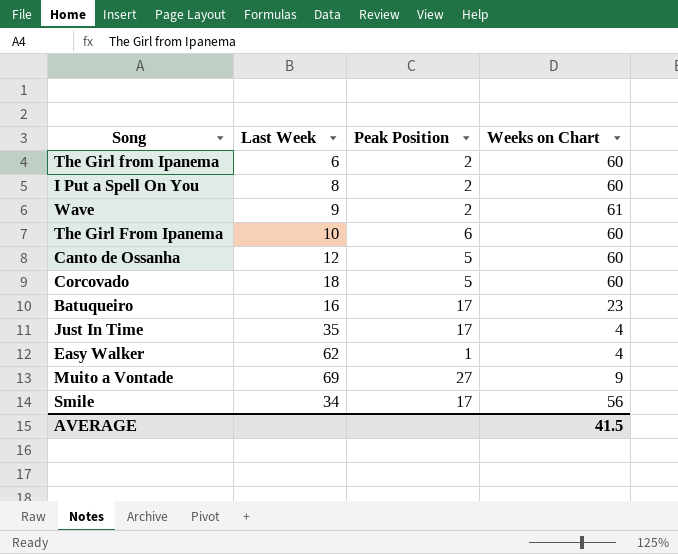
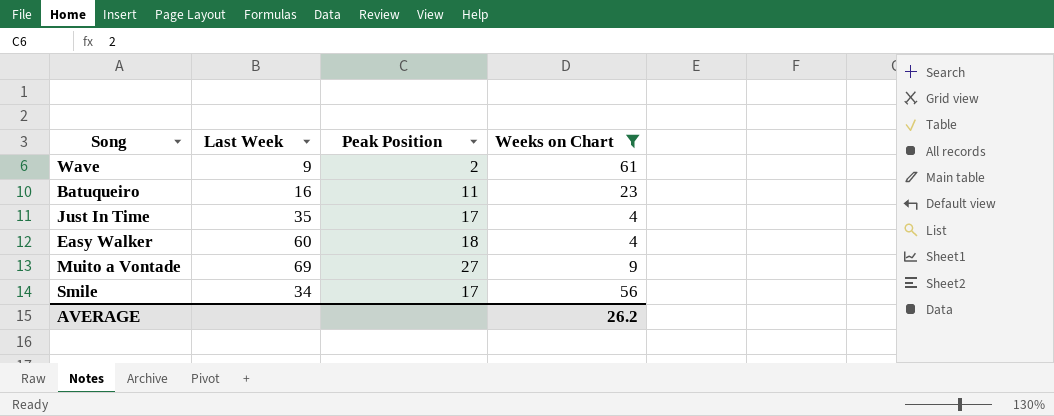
filter: none -> Weeks on Chart != 60
Batuqueiro | Peak Position: 17 -> 11
Easy Walker | Last Week: 62 -> 60
Easy Walker | Peak Position: 1 -> 18
AVERAGE | Weeks on Chart: 41.5 -> 26.2

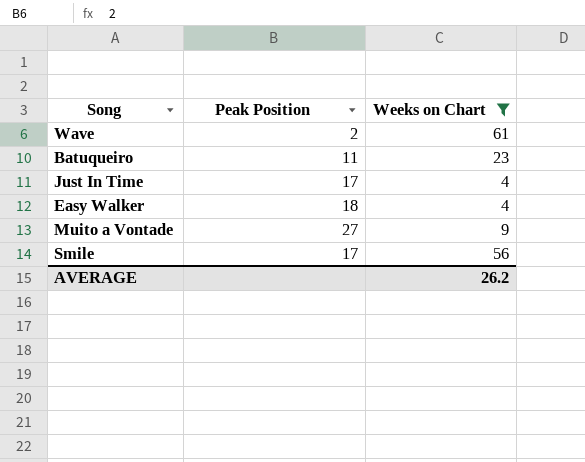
column Last Week | position: 2 -> none

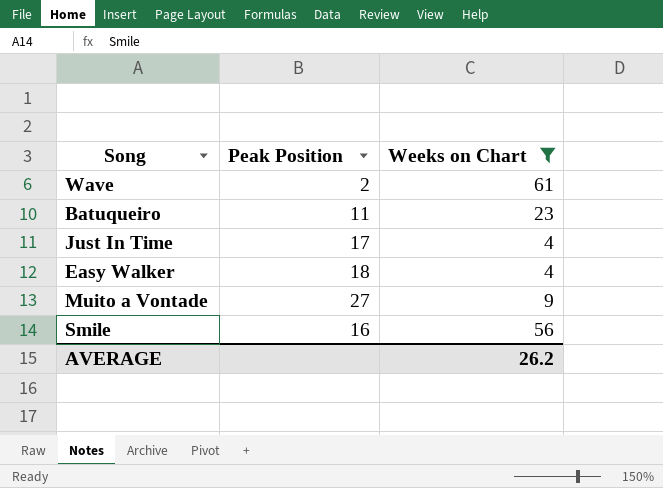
Smile | Peak Position: 17 -> 16

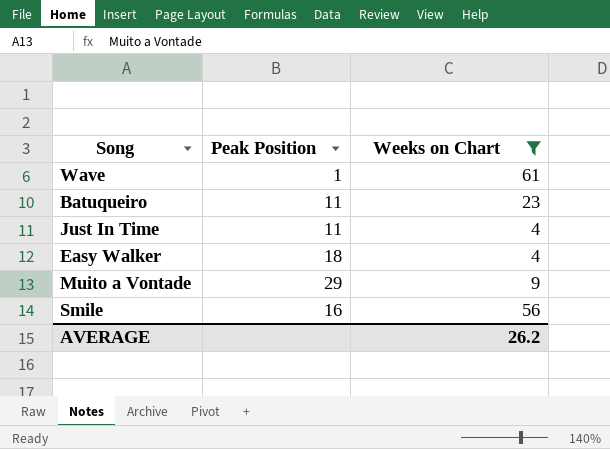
Wave | Peak Position: 2 -> 1
Just In Time | Peak Position: 17 -> 11
Muito a Vontade | Peak Position: 27 -> 29

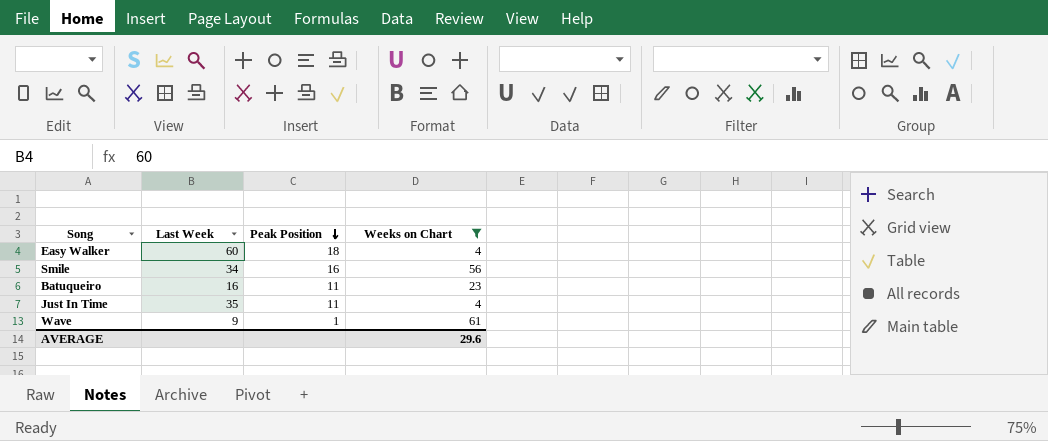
row order: none -> Peak Position descending
column Last Week | position: none -> 2
row Muito a Vontade: 29 | 9 -> none
AVERAGE | Weeks on Chart: 26.2 -> 29.6

